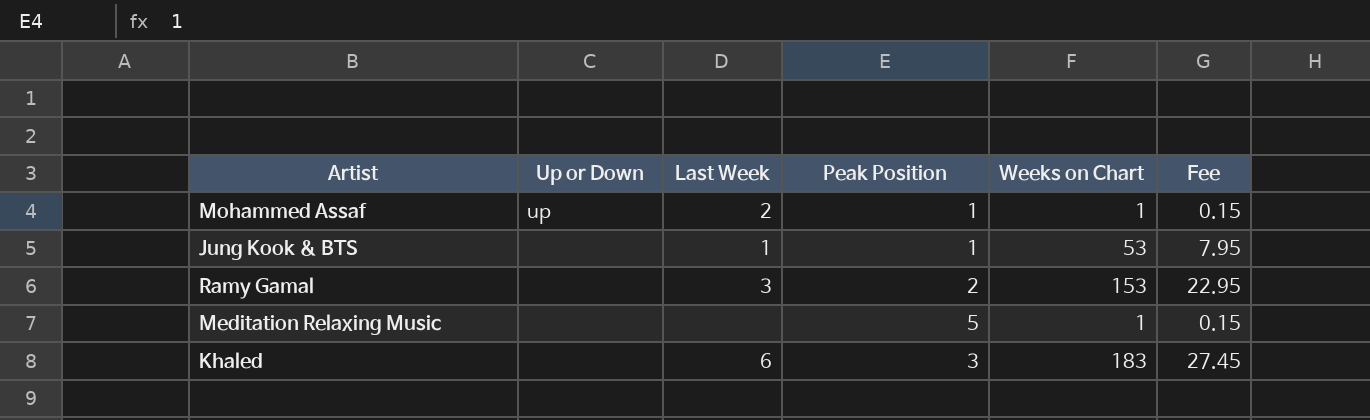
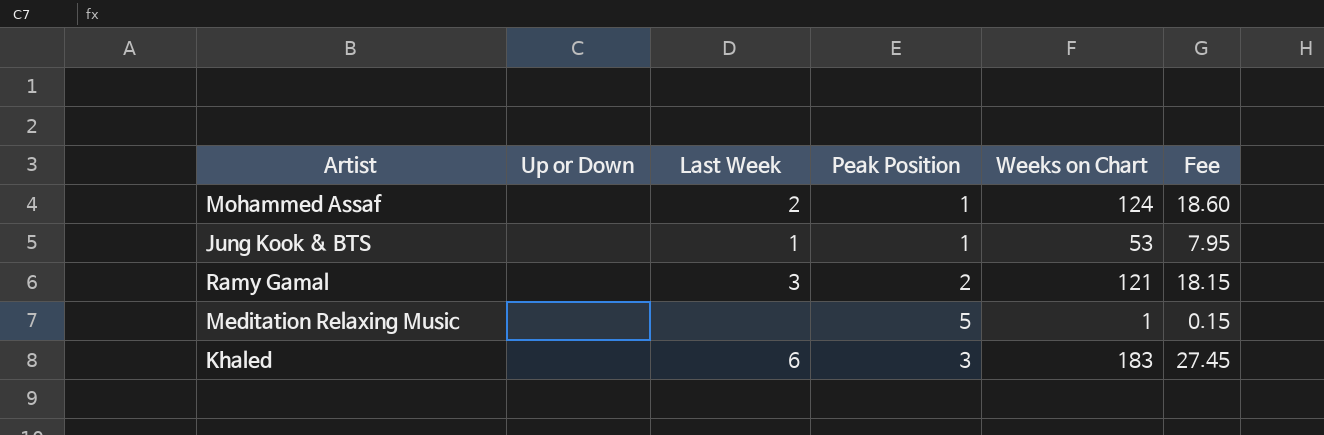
Mohammed Assaf | Up or Down: up -> none
Mohammed Assaf | Weeks on Chart: 1 -> 124
Mohammed Assaf | Fee: 0.15 -> 18.60
Ramy Gamal | Weeks on Chart: 153 -> 121
Ramy Gamal | Fee: 22.95 -> 18.15

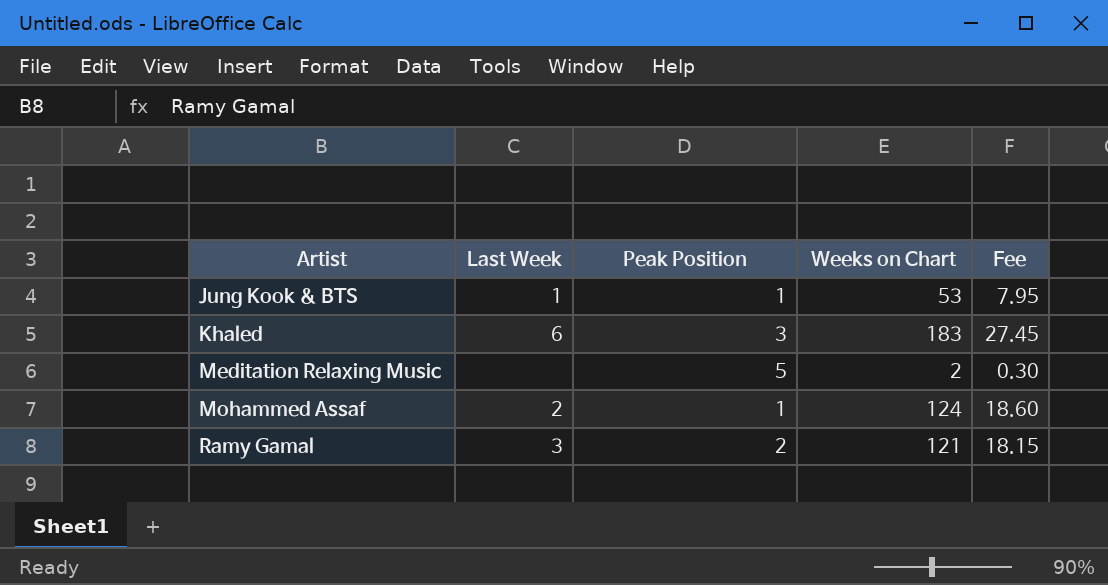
row order: none -> Artist ascending
column Up or Down | position: 2 -> none
Meditation Relaxing Music | Weeks on Chart: 1 -> 2
Meditation Relaxing Music | Fee: 0.15 -> 0.30

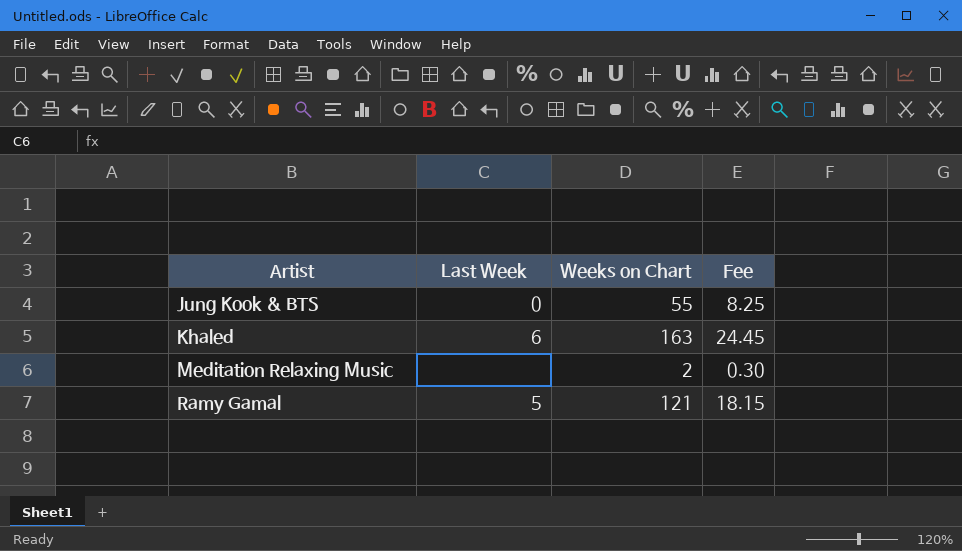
column Peak Position | position: 3 -> none
row Mohammed Assaf: 2 | 1 | 124 | 18.60 -> none
Jung Kook & BTS | Last Week: 1 -> 0
Jung Kook & BTS | Weeks on Chart: 53 -> 55
Jung Kook & BTS | Fee: 7.95 -> 8.25
Khaled | Weeks on Chart: 183 -> 163
Khaled | Fee: 27.45 -> 24.45
Ramy Gamal | Last Week: 3 -> 5

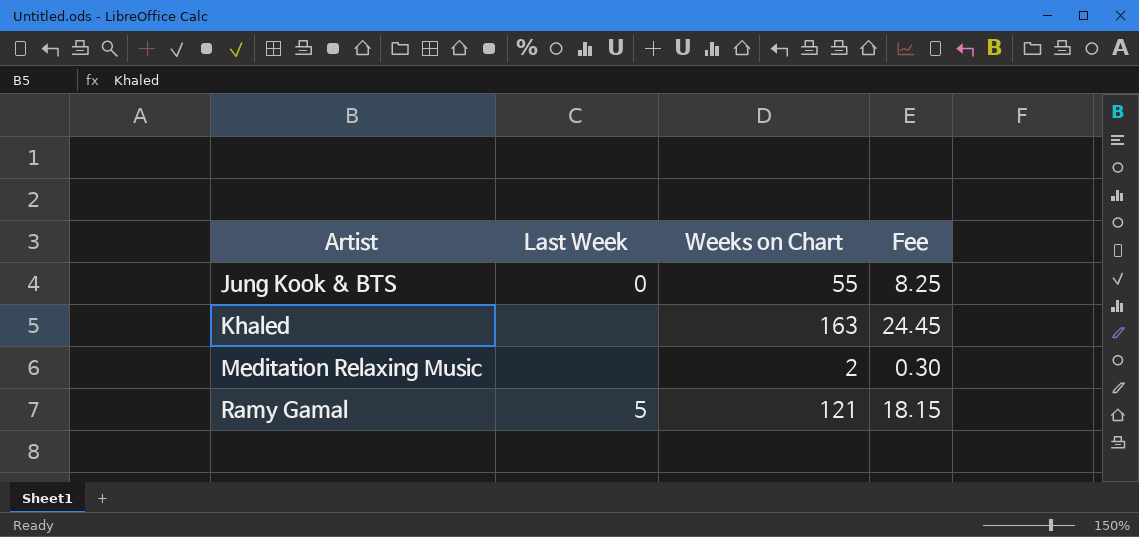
Khaled | Last Week: 6 -> none

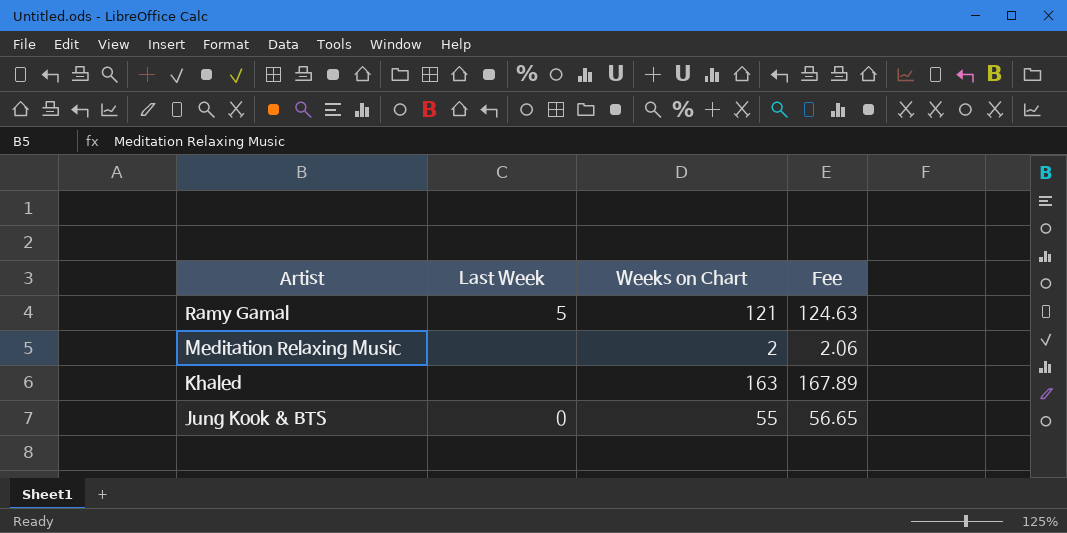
row order: Artist ascending -> Artist descending
column Fee | formula: [Weeks on Chart] * 0.15 -> [Weeks on Chart] * 1.03

